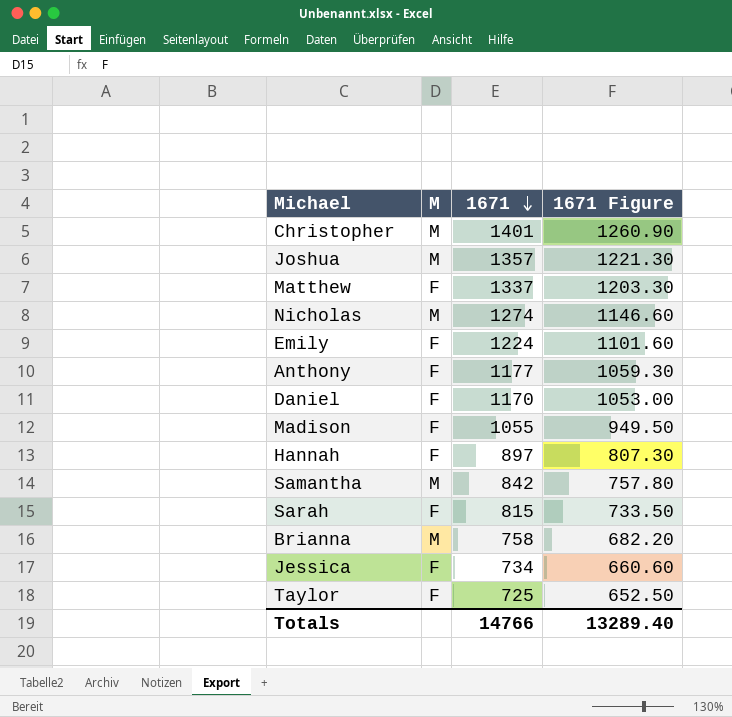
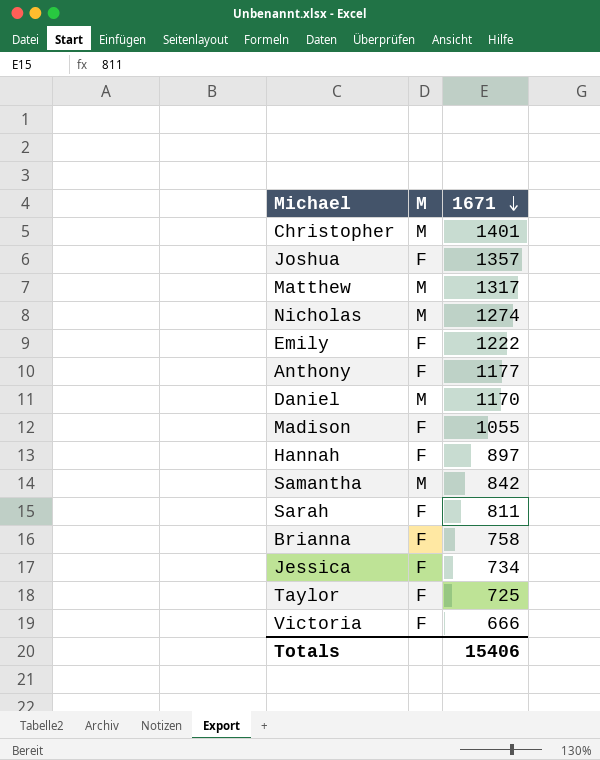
column 1671 Figure | formula: [1671] * 0.9 -> none
Joshua | M: M -> F
Matthew | M: F -> M
Matthew | 1671: 1337 -> 1317
Emily | 1671: 1224 -> 1222
Daniel | M: F -> M
Sarah | 1671: 815 -> 811
Brianna | M: M -> F
row Victoria: none -> F | 666
Totals | 1671: 14766 -> 15406

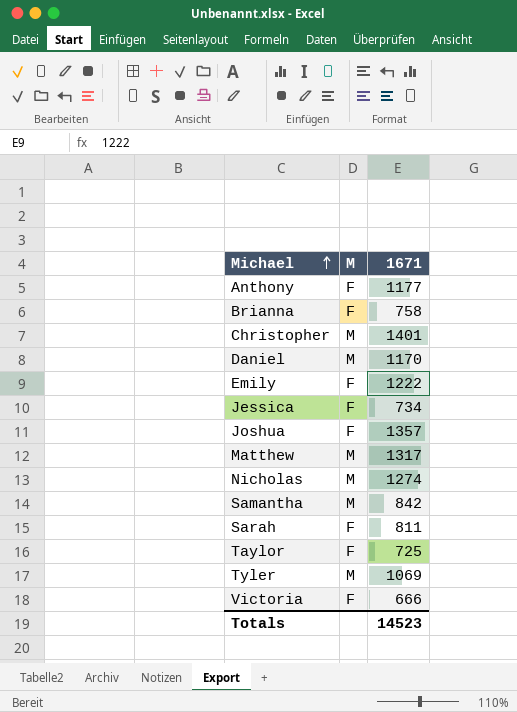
row order: 1671 descending -> Michael ascending
row Madison: F | 1055 -> none
row Hannah: F | 897 -> none
row Tyler: none -> M | 1069
Totals | 1671: 15406 -> 14523

